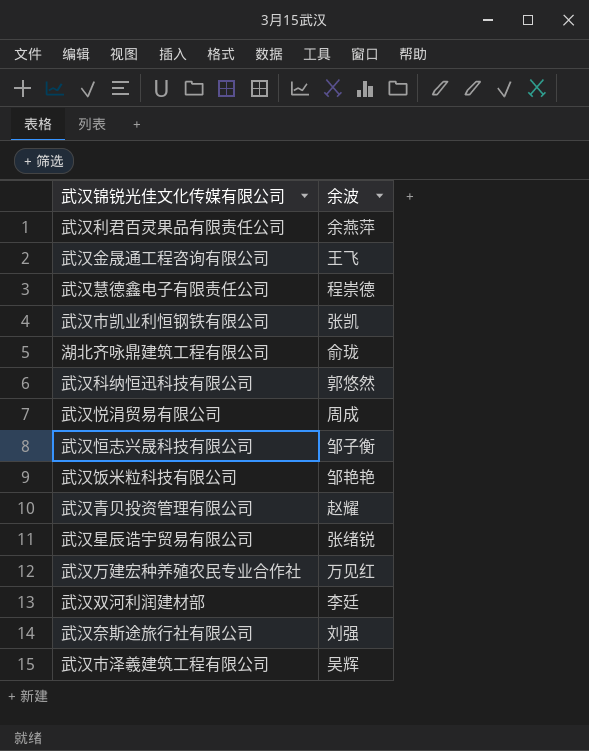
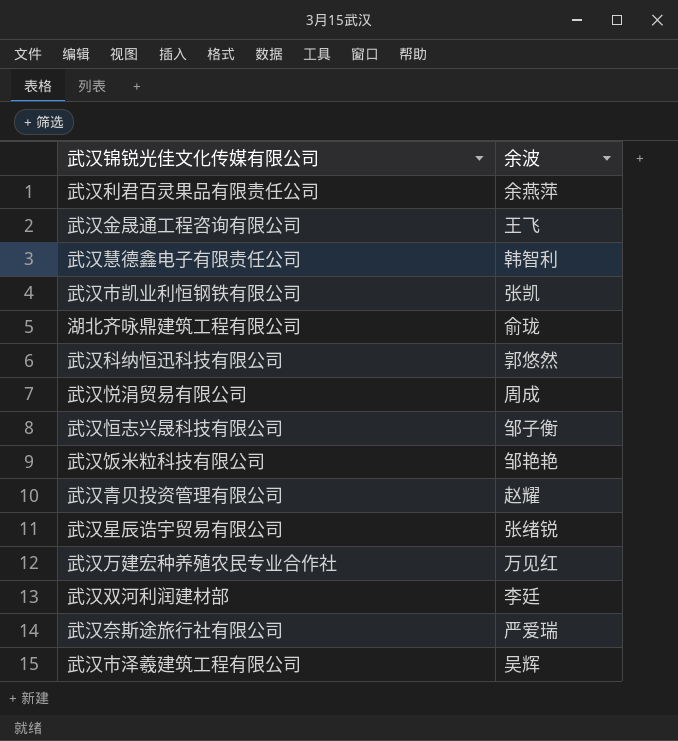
武汉慧德鑫电子有限责任公司 | 余波: 程崇德 -> 韩智利
武汉奈斯途旅行社有限公司 | 余波: 刘强 -> 严爱瑞

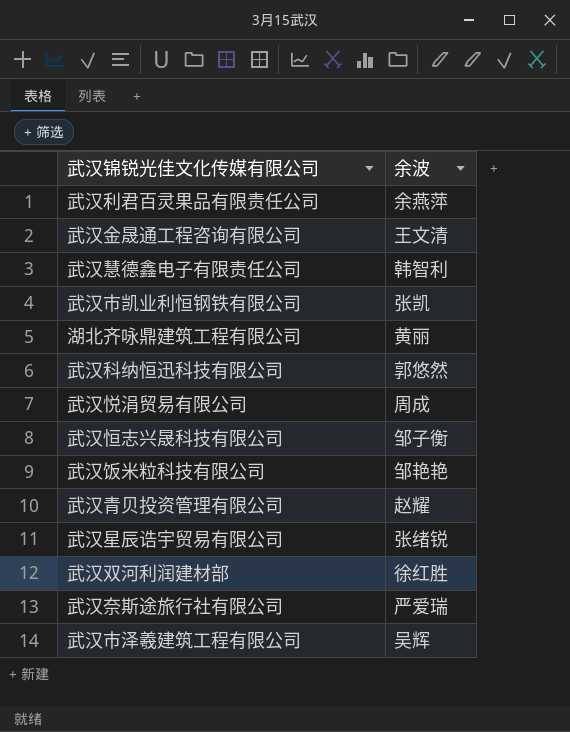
row 武汉万建宏种养殖农民专业合作社: 万见红 -> none
武汉金晟通工程咨询有限公司 | 余波: 王飞 -> 王文清
湖北齐咏鼎建筑工程有限公司 | 余波: 俞珑 -> 黄丽
武汉双河利润建材部 | 余波: 李廷 -> 徐红胜

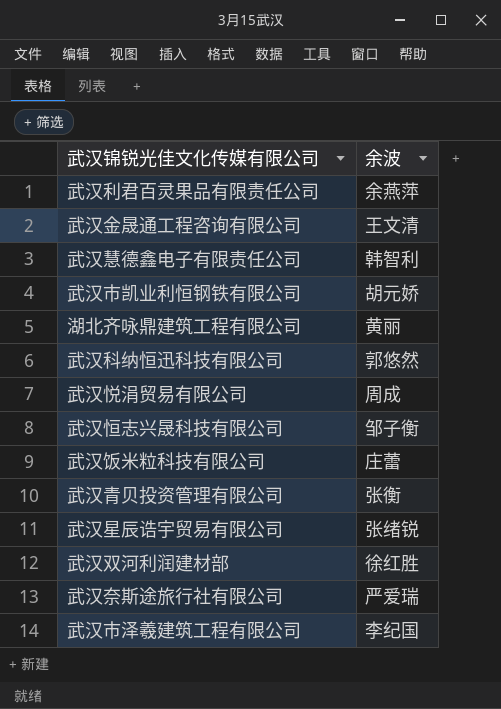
武汉市凯业利恒钢铁有限公司 | 余波: 张凯 -> 胡元娇
武汉饭米粒科技有限公司 | 余波: 邹艳艳 -> 庄蕾
武汉青贝投资管理有限公司 | 余波: 赵耀 -> 张衡
武汉市泽羲建筑工程有限公司 | 余波: 吴辉 -> 李纪国

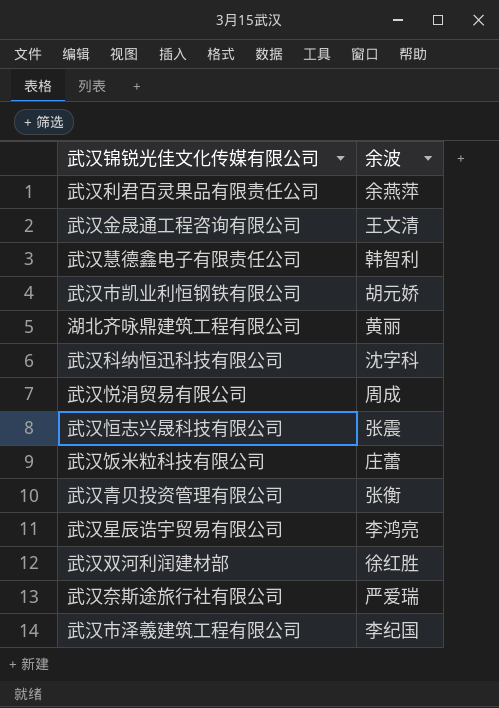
武汉科纳恒迅科技有限公司 | 余波: 郭悠然 -> 沈字科
武汉恒志兴晟科技有限公司 | 余波: 邹子衡 -> 张震
武汉星辰诰宇贸易有限公司 | 余波: 张绪锐 -> 李鸿亮

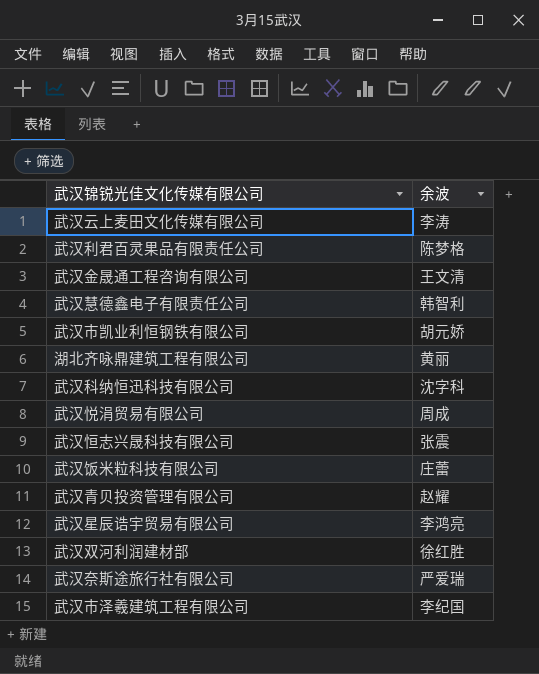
row 武汉云上麦田文化传媒有限公司: none -> 李涛
武汉利君百灵果品有限责任公司 | 余波: 余燕萍 -> 陈梦格
武汉青贝投资管理有限公司 | 余波: 张衡 -> 赵耀

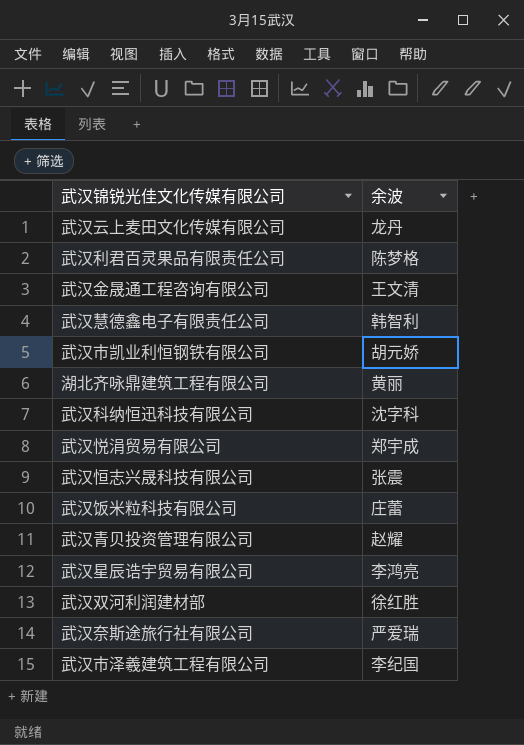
武汉云上麦田文化传媒有限公司 | 余波: 李涛 -> 龙丹
武汉悦涓贸易有限公司 | 余波: 周成 -> 郑宇成

